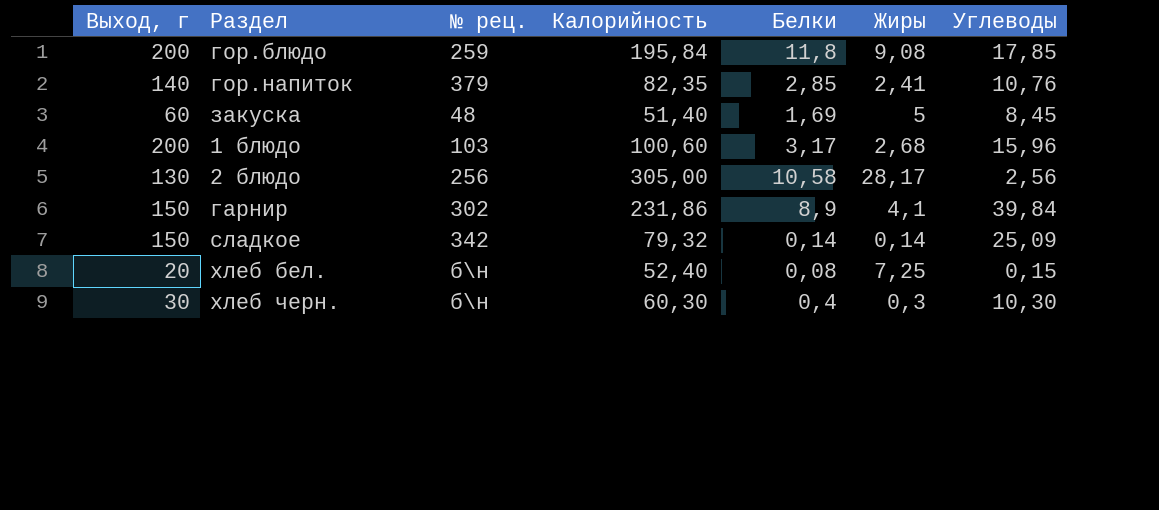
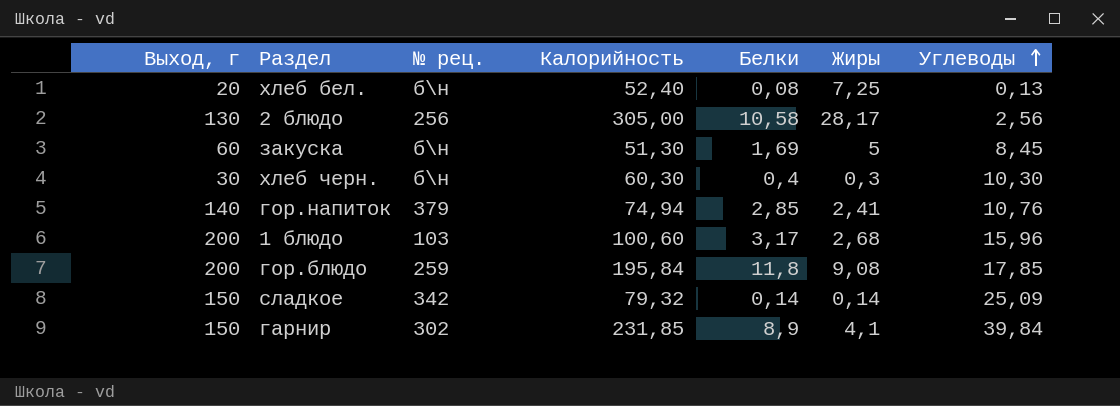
row order: none -> Углеводы ascending
хлеб бел. | Углеводы: 0,15 -> 0,13
закуска | № рец.: 48 -> б\н
закуска | Калорийность: 51,40 -> 51,30
гор.напиток | Калорийность: 82,35 -> 74,94
гарнир | Калорийность: 231,86 -> 231,85

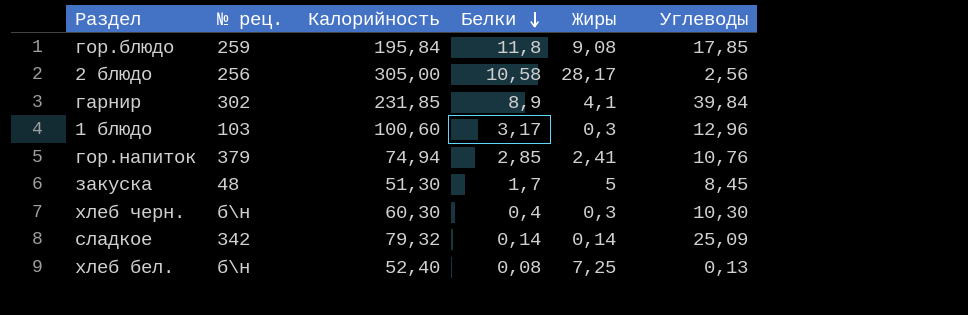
row order: Углеводы ascending -> Белки descending
column Выход, г | position: 1 -> none
1 блюдо | Жиры: 2,68 -> 0,3
1 блюдо | Углеводы: 15,96 -> 12,96
закуска | № рец.: б\н -> 48
закуска | Белки: 1,69 -> 1,7

